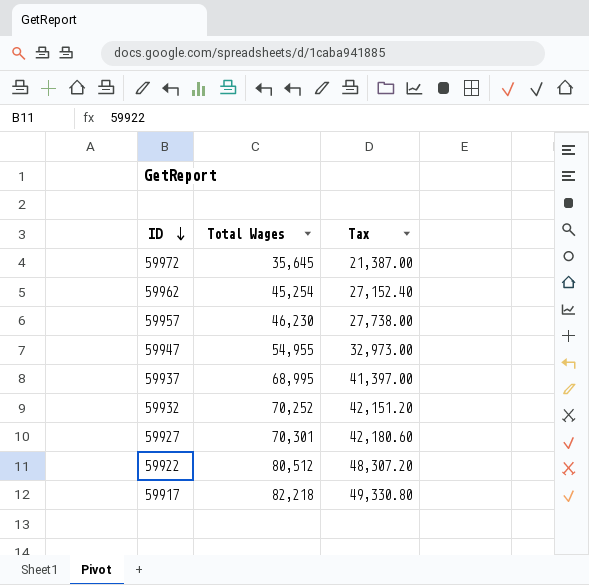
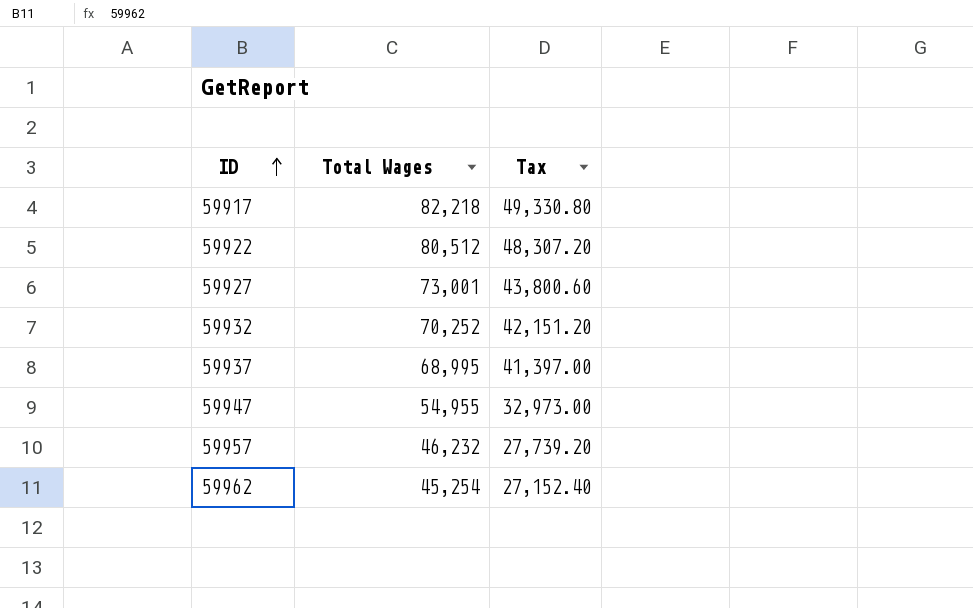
row order: ID descending -> ID ascending
row 59972: 35,645 | 21,387.00 -> none
59927 | Total Wages: 70,301 -> 73,001
59927 | Tax: 42,180.60 -> 43,800.60
59957 | Total Wages: 46,230 -> 46,232
59957 | Tax: 27,738.00 -> 27,739.20

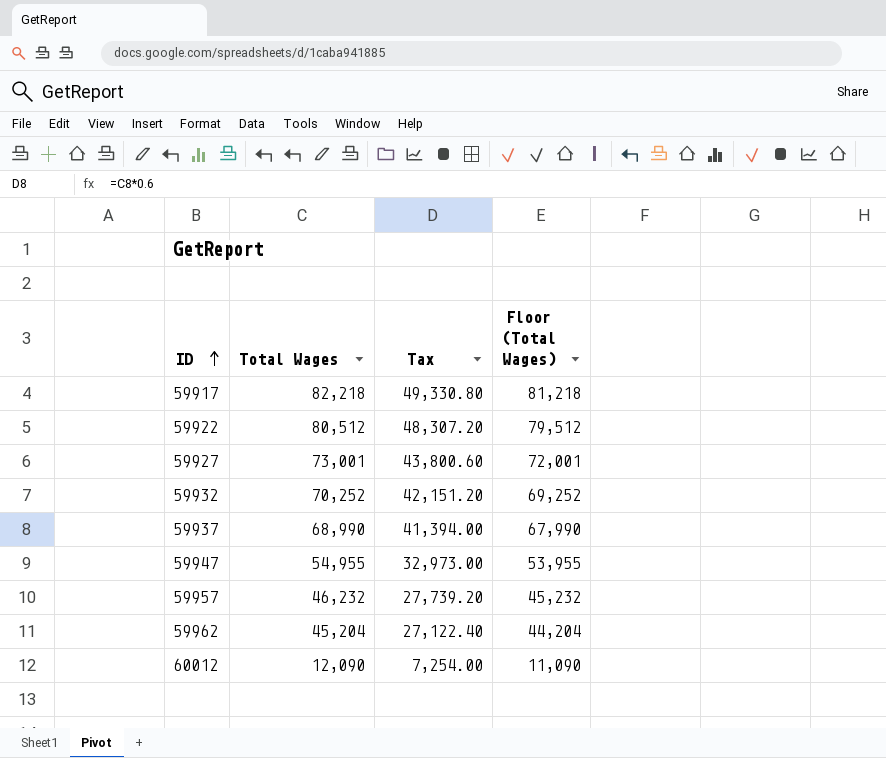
column Floor (Total Wages) | formula: none -> [Total Wages] - 1000
59937 | Total Wages: 68,995 -> 68,990
59937 | Tax: 41,397.00 -> 41,394.00
59962 | Total Wages: 45,254 -> 45,204
59962 | Tax: 27,152.40 -> 27,122.40
row 60012: none -> 12,090 | 7,254.00 | 11,090

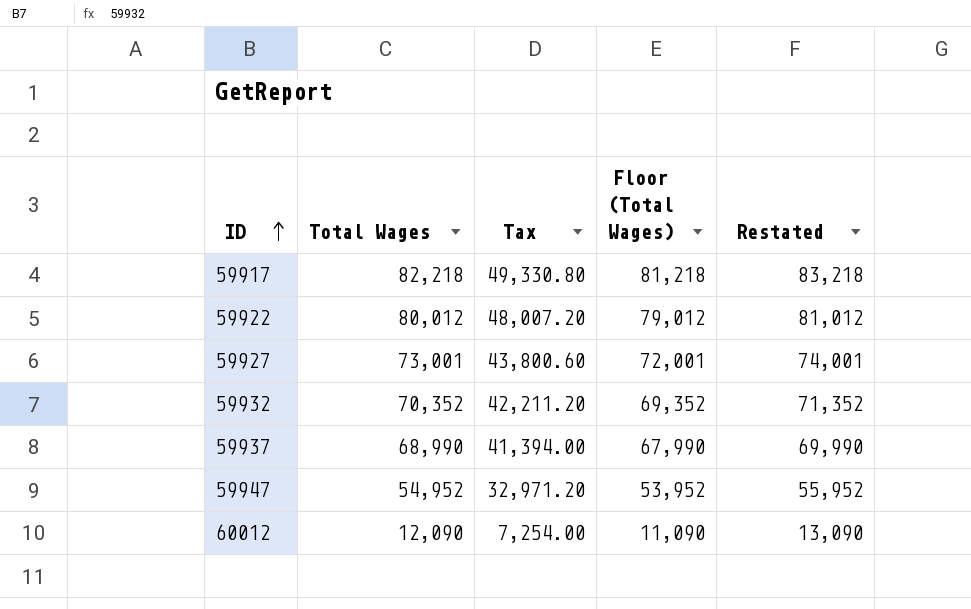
column Restated | formula: none -> [Total Wages] + 1000
row 59957: 46,232 | 27,739.20 | 45,232 -> none
row 59962: 45,204 | 27,122.40 | 44,204 -> none
59922 | Total Wages: 80,512 -> 80,012
59922 | Tax: 48,307.20 -> 48,007.20
59922 | Floor (Total Wages): 79,512 -> 79,012
59932 | Total Wages: 70,252 -> 70,352
59932 | Tax: 42,151.20 -> 42,211.20
59932 | Floor (Total Wages): 69,252 -> 69,352
59947 | Total Wages: 54,955 -> 54,952
59947 | Tax: 32,973.00 -> 32,971.20
59947 | Floor (Total Wages): 53,955 -> 53,952

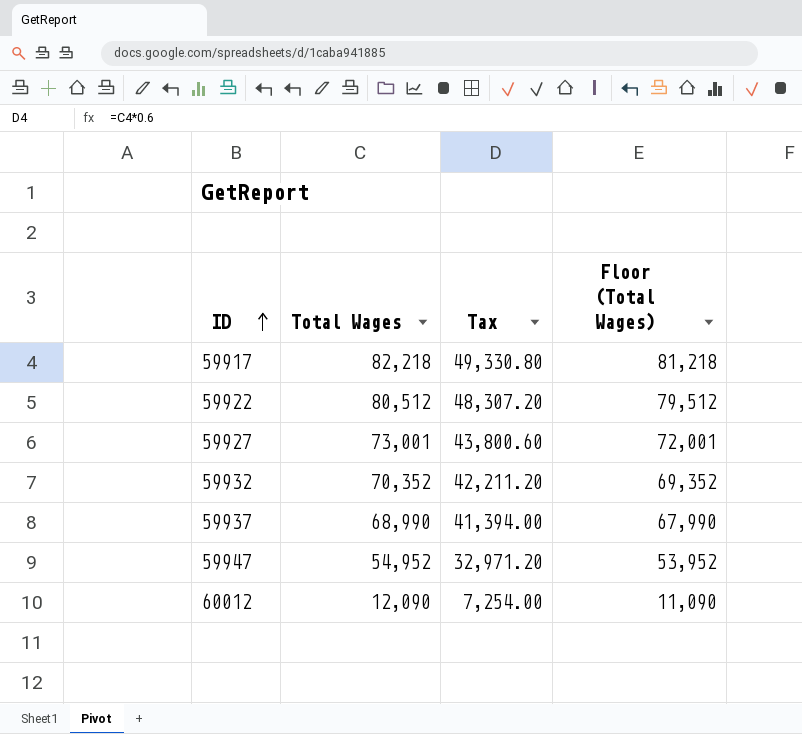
column Restated | formula: [Total Wages] + 1000 -> none
59922 | Total Wages: 80,012 -> 80,512
59922 | Tax: 48,007.20 -> 48,307.20
59922 | Floor (Total Wages): 79,012 -> 79,512

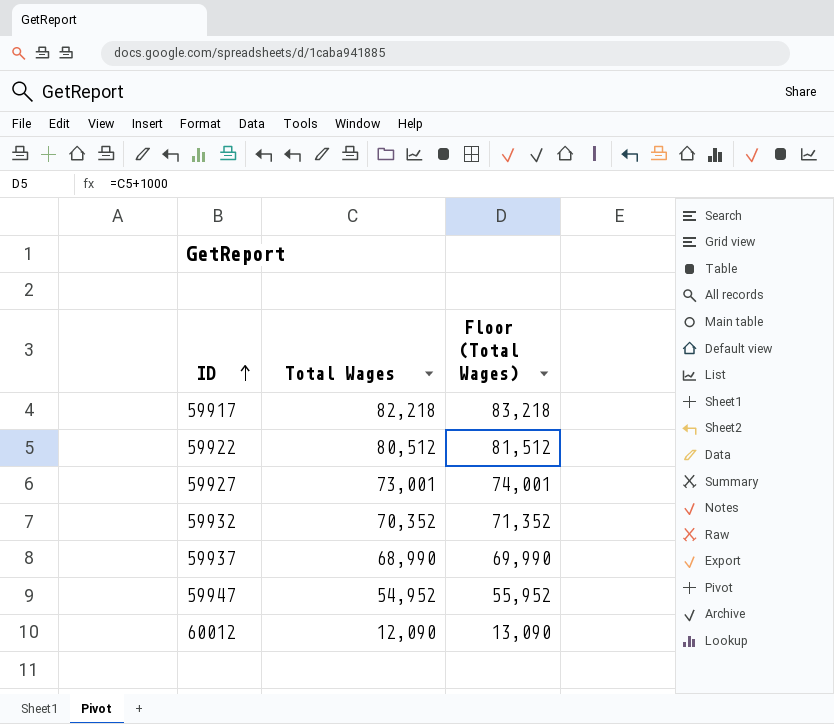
column Tax | formula: [Total Wages] * 0.6 -> none
column Floor (Total Wages) | formula: [Total Wages] - 1000 -> [Total Wages] + 1000

